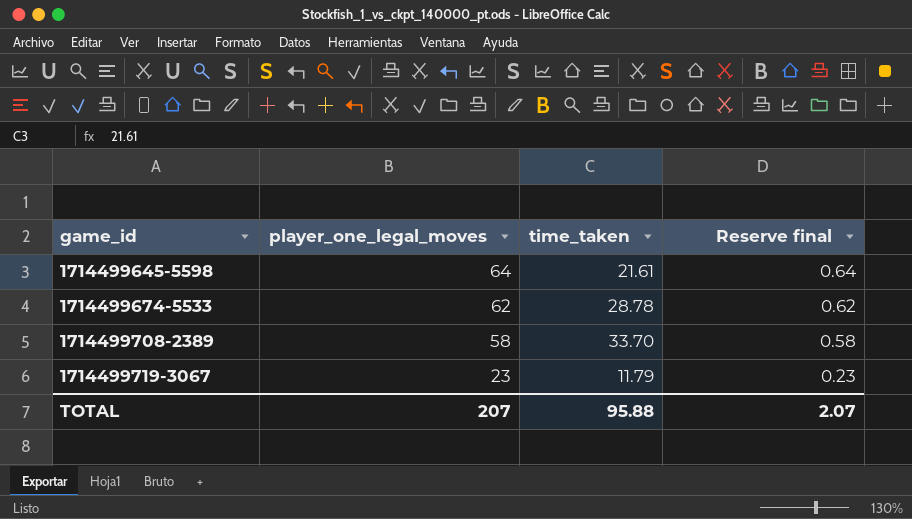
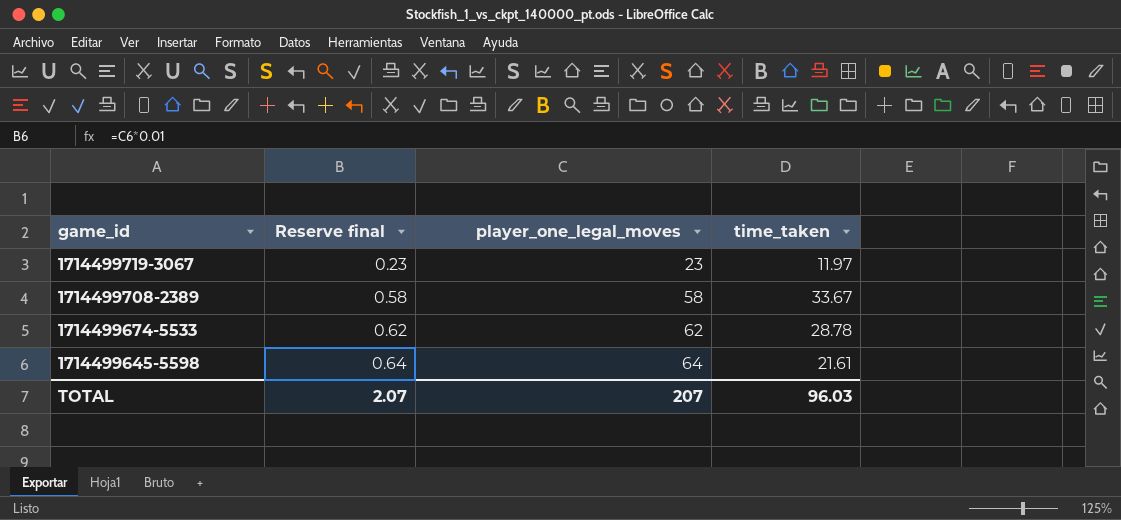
row order: game_id ascending -> game_id descending
column Reserve final | position: 4 -> 2
1714499719-3067 | time_taken: 11.79 -> 11.97
1714499708-2389 | time_taken: 33.70 -> 33.67
TOTAL | time_taken: 95.88 -> 96.03

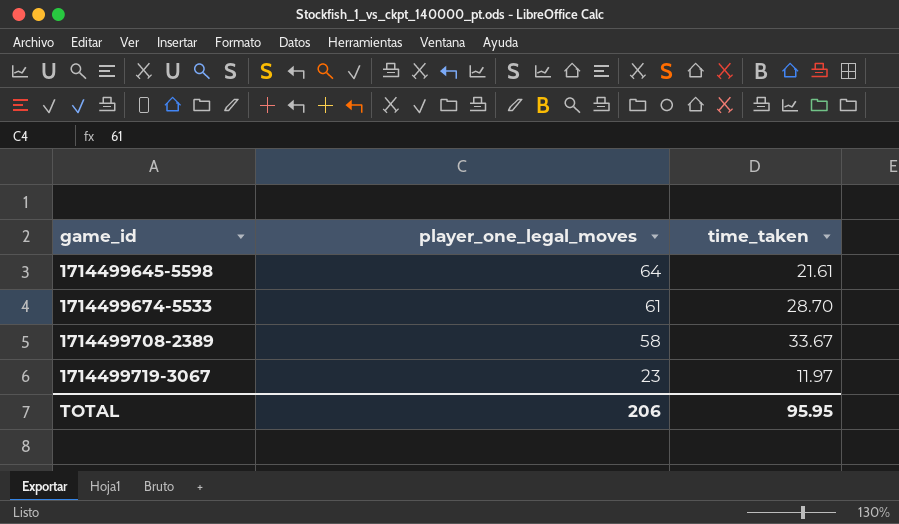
row order: game_id descending -> game_id ascending
column Reserve final | formula: [player_one_legal_moves] * 0.01 -> none
1714499674-5533 | player_one_legal_moves: 62 -> 61
1714499674-5533 | time_taken: 28.78 -> 28.70
TOTAL | player_one_legal_moves: 207 -> 206
TOTAL | time_taken: 96.03 -> 95.95

